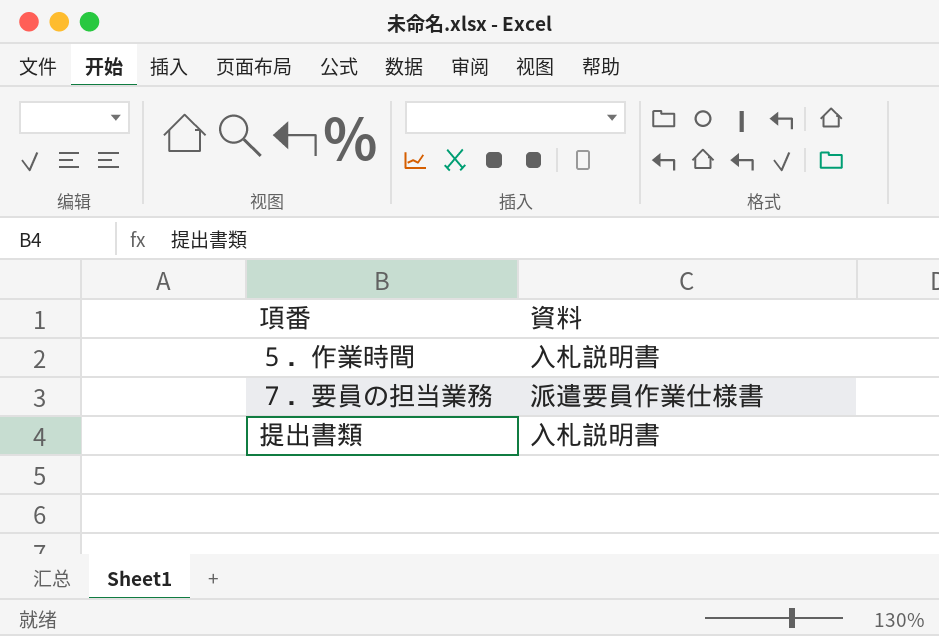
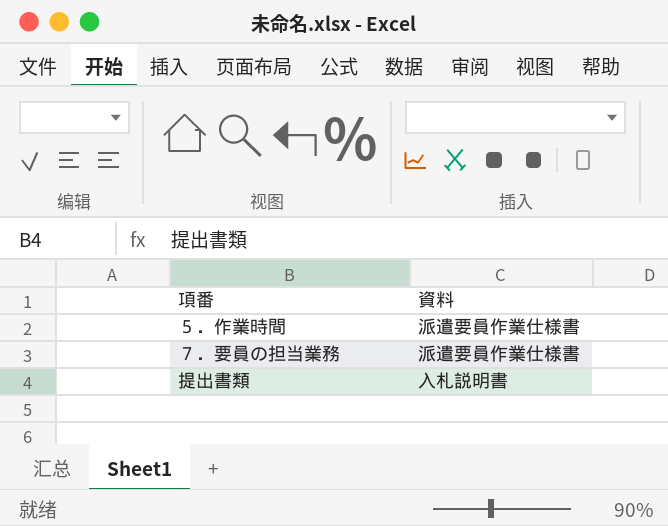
５．作業時間 | 資料: 入札説明書 -> 派遣要員作業仕様書

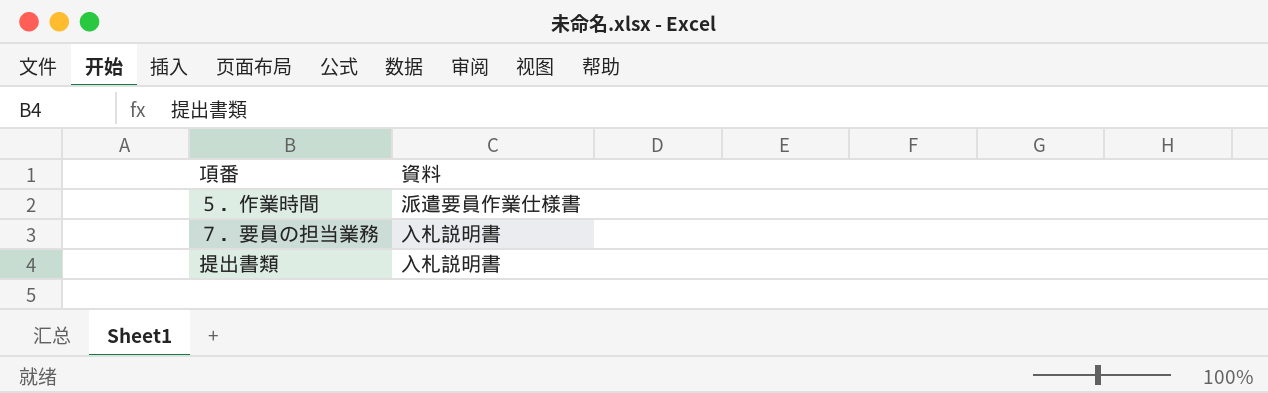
７．要員の担当業務 | 資料: 派遣要員作業仕様書 -> 入札説明書

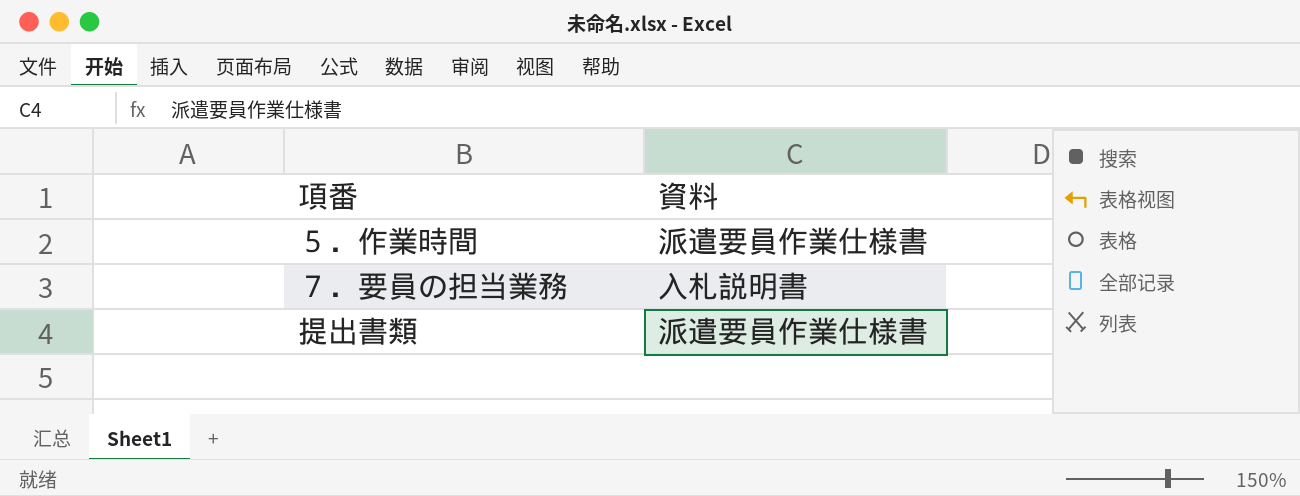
提出書類 | 資料: 入札説明書 -> 派遣要員作業仕様書

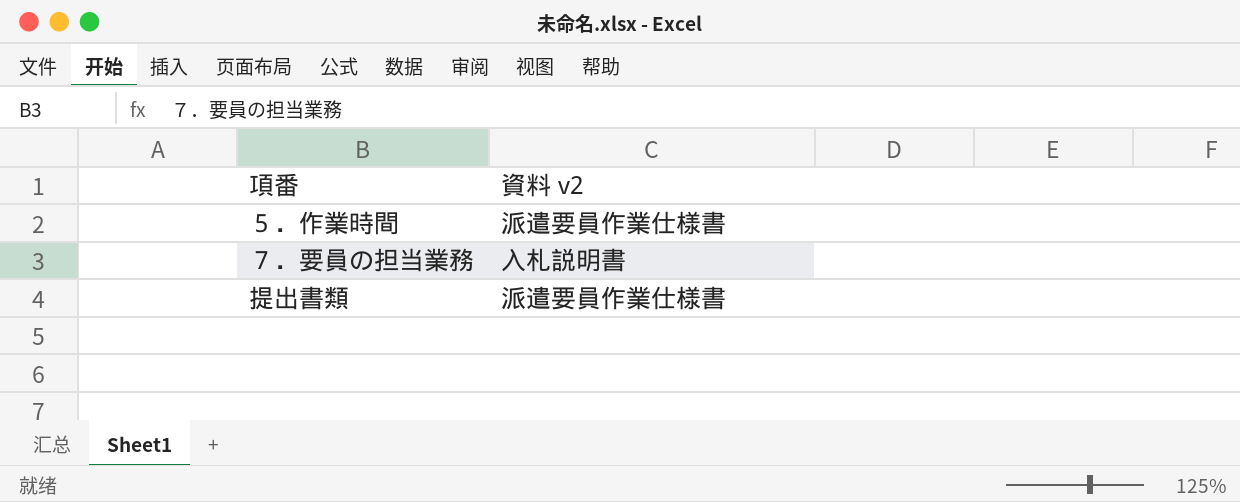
column name: 資料 -> 資料 v2

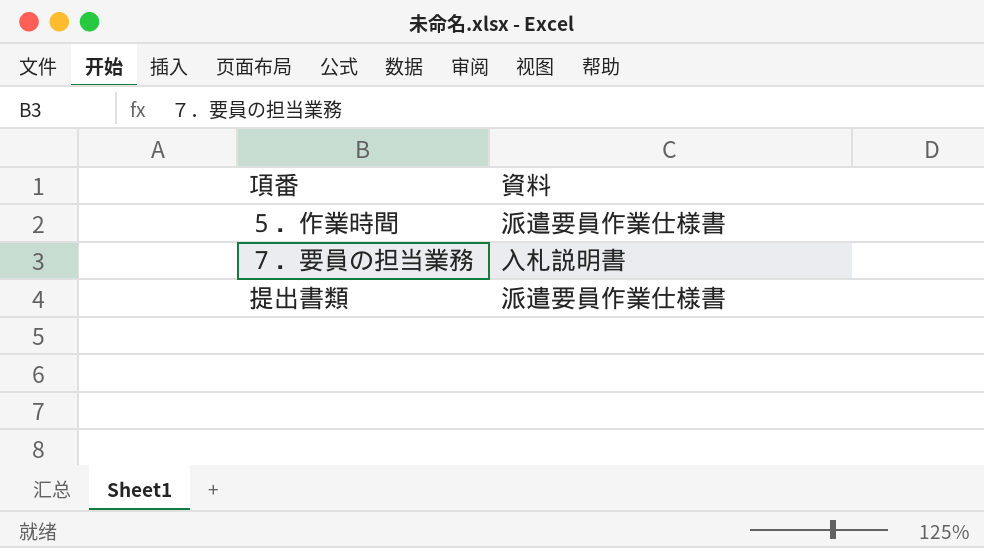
column name: 資料 v2 -> 資料

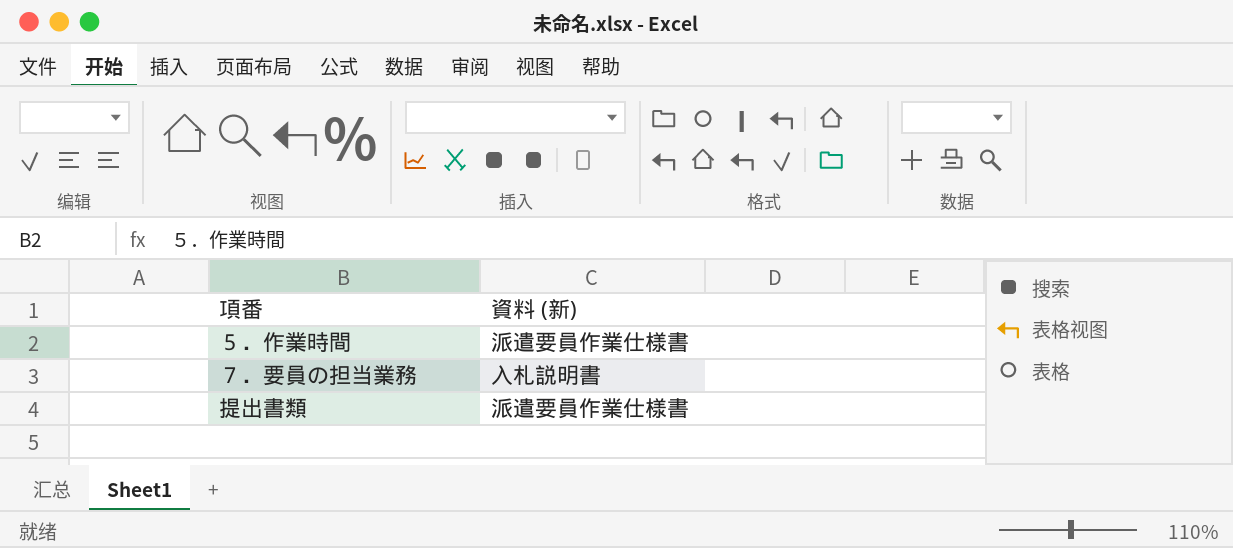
column name: 資料 -> 資料 (新)

